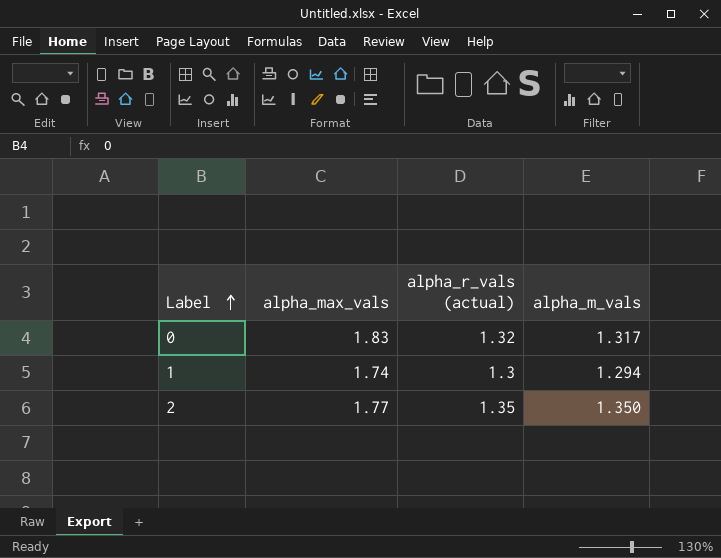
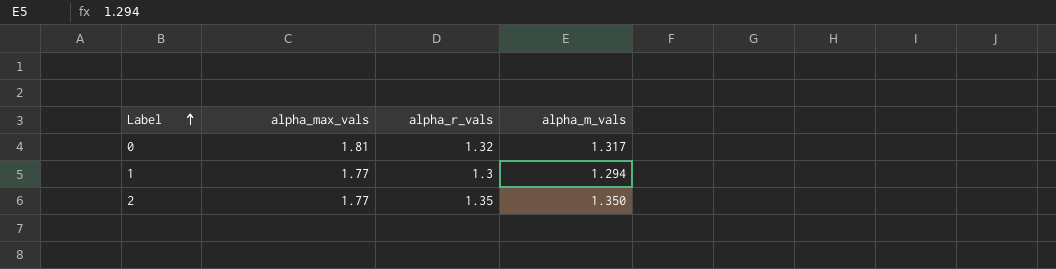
column name: alpha_r_vals (actual) -> alpha_r_vals
0 | alpha_max_vals: 1.83 -> 1.81
1 | alpha_max_vals: 1.74 -> 1.77

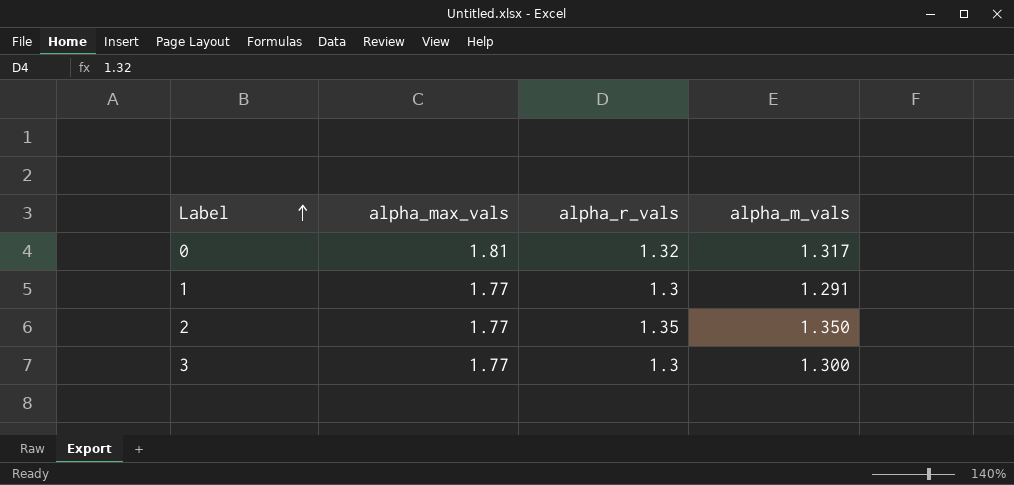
1 | alpha_m_vals: 1.294 -> 1.291
row 3: none -> 1.77 | 1.3 | 1.300

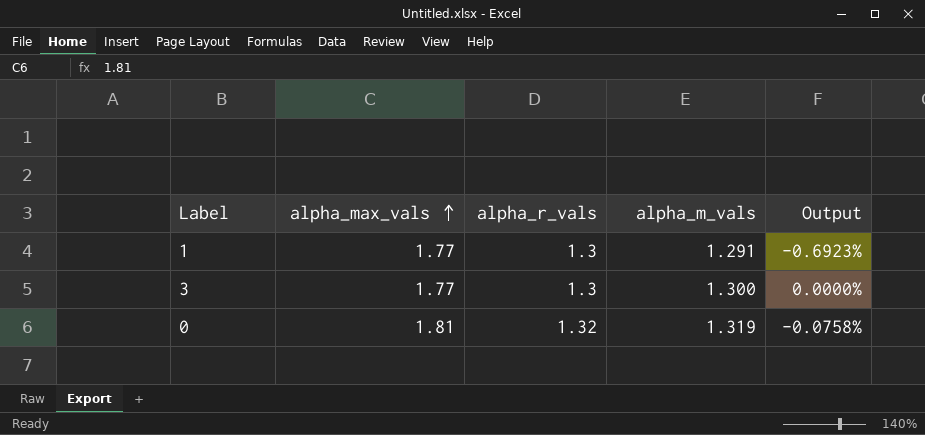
row order: Label ascending -> alpha_max_vals ascending
column Output | formula: none -> ([alpha_m_vals] - [alpha_r_vals]) / [alpha_r_vals]
row 2: 1.77 | 1.35 | 1.350 -> none
0 | alpha_m_vals: 1.317 -> 1.319

